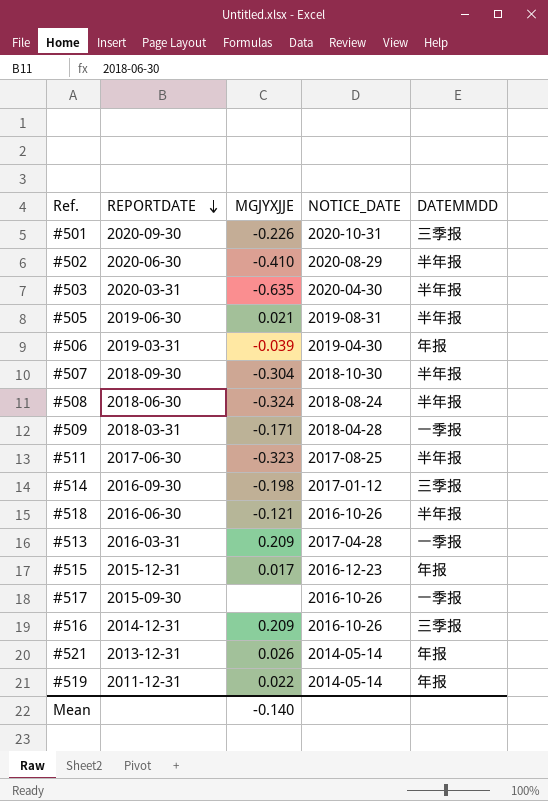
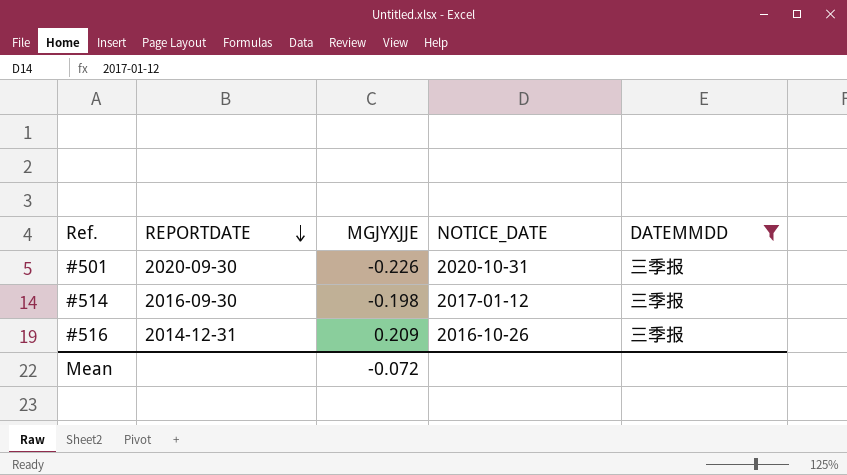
filter: none -> DATEMMDD = 三季报
Mean | MGJYXJJE: -0.140 -> -0.072

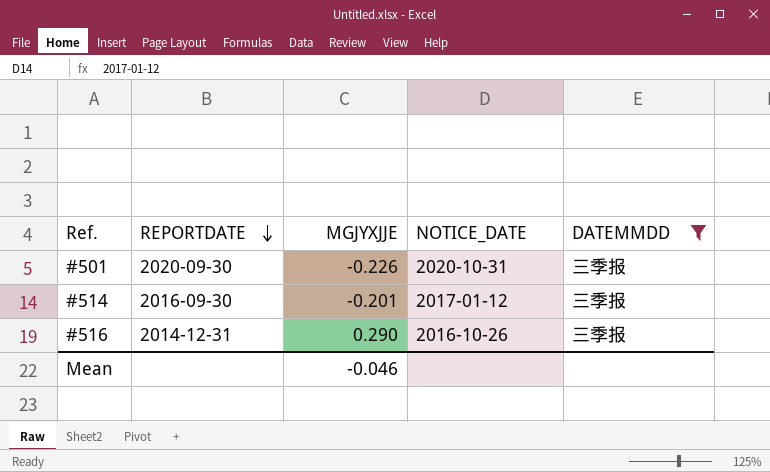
#514 | MGJYXJJE: -0.198 -> -0.201
#516 | MGJYXJJE: 0.209 -> 0.290
Mean | MGJYXJJE: -0.072 -> -0.046

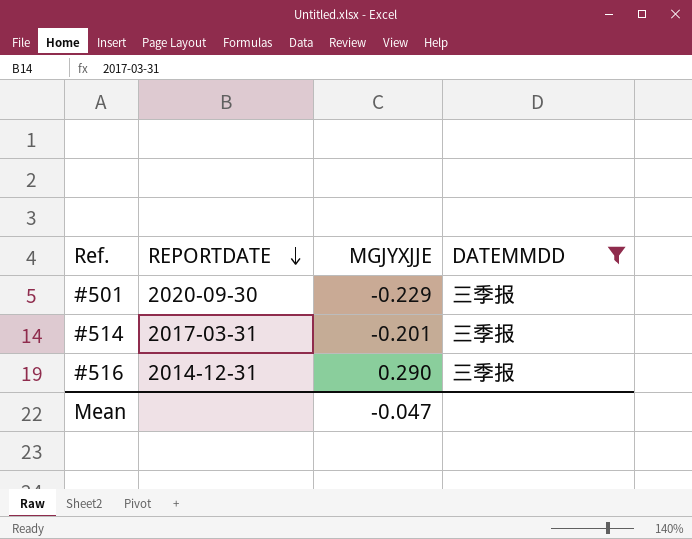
column NOTICE_DATE | position: 4 -> none
#501 | MGJYXJJE: -0.226 -> -0.229
#514 | REPORTDATE: 2016-09-30 -> 2017-03-31
Mean | MGJYXJJE: -0.046 -> -0.047

